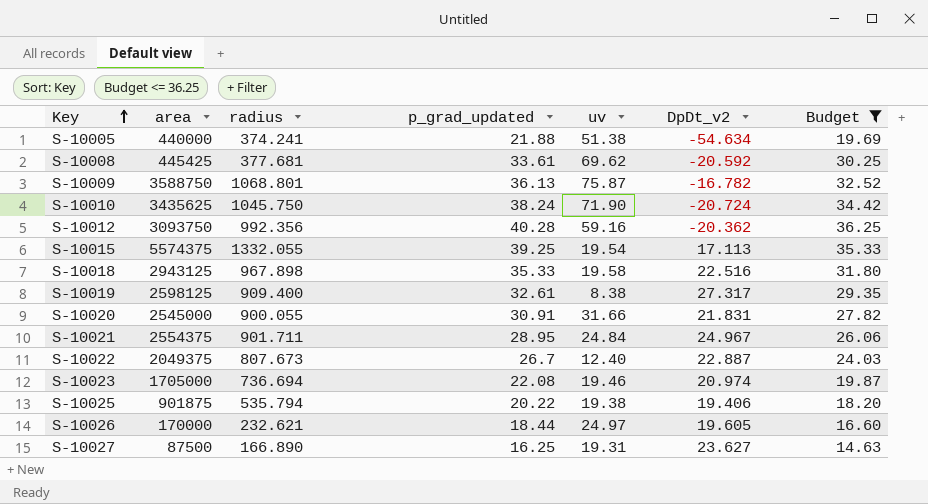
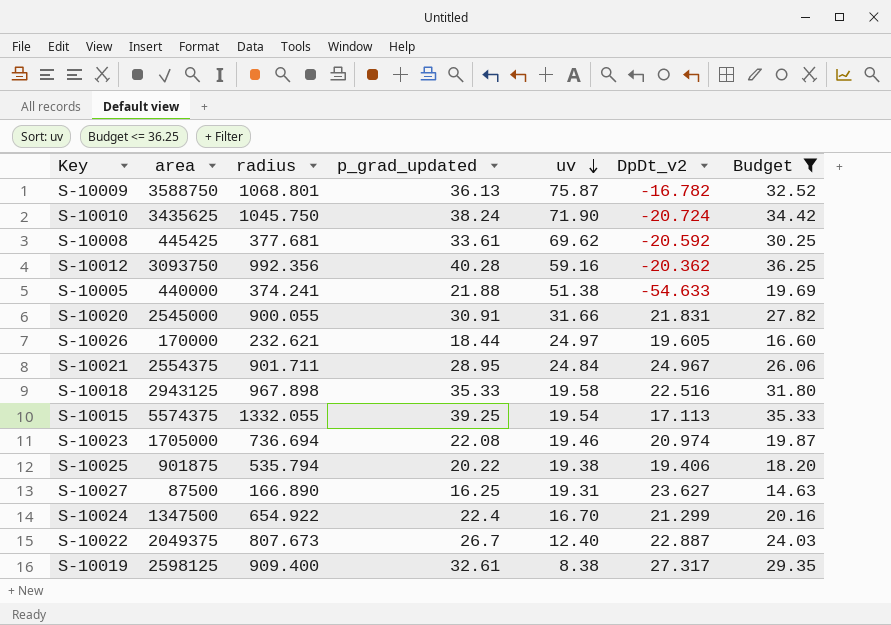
row order: Key ascending -> uv descending
S-10005 | DpDt_v2: -54.634 -> -54.633
row S-10024: none -> 1347500 | 654.922 | 22.4 | 16.70 | 21.299 | 20.16

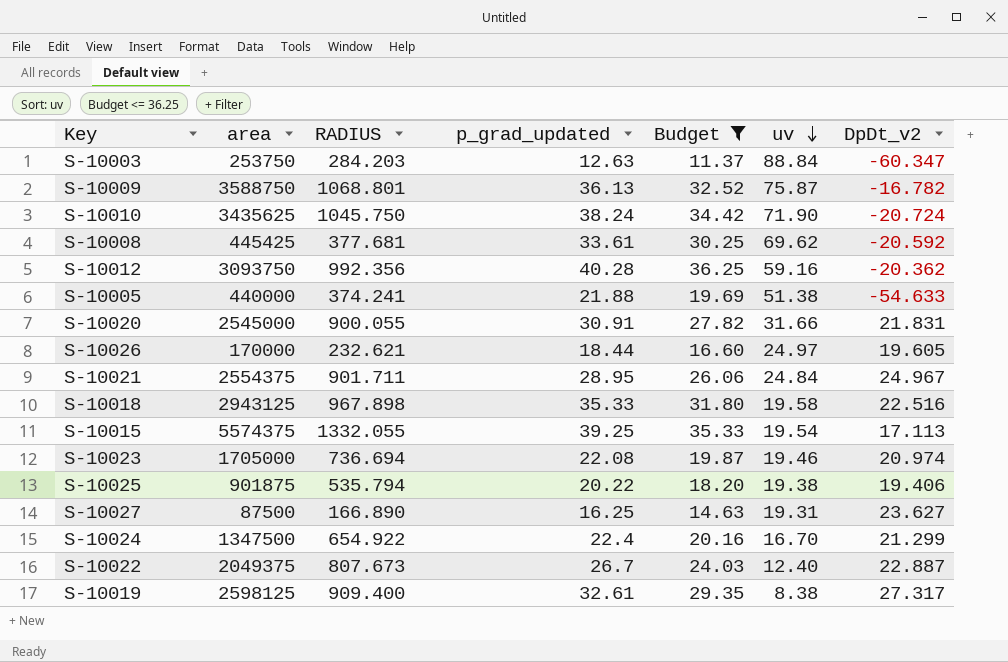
column name: radius -> RADIUS
column Budget | position: 7 -> 5
row S-10003: none -> 253750 | 284.203 | 12.63 | 11.37 | 88.84 | -60.347

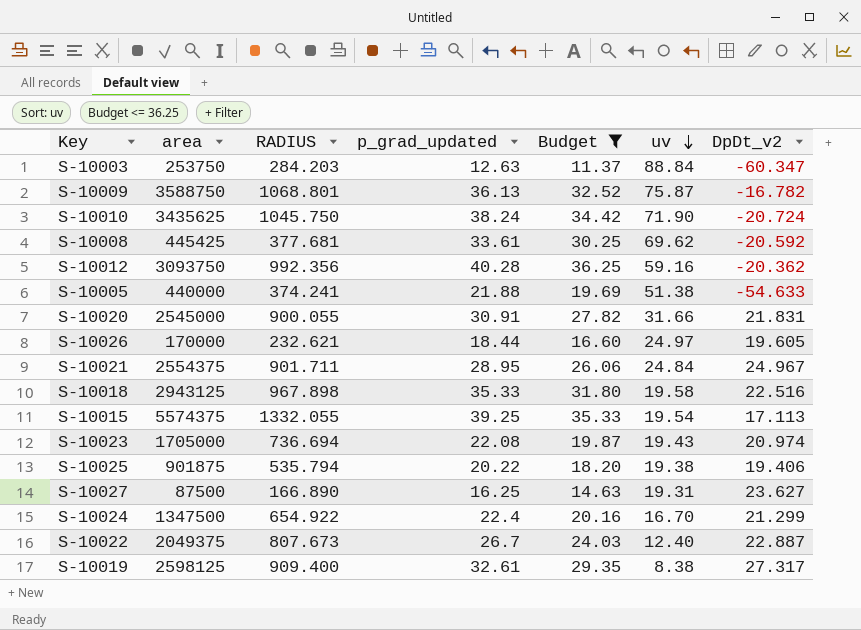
S-10023 | uv: 19.46 -> 19.43

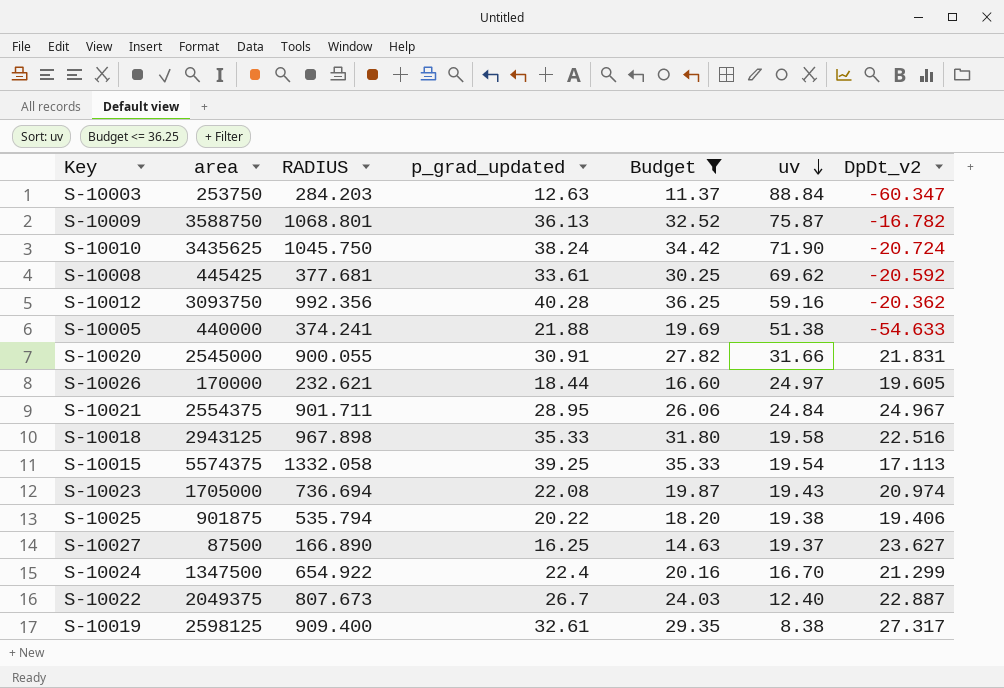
S-10015 | RADIUS: 1332.055 -> 1332.058
S-10027 | uv: 19.31 -> 19.37

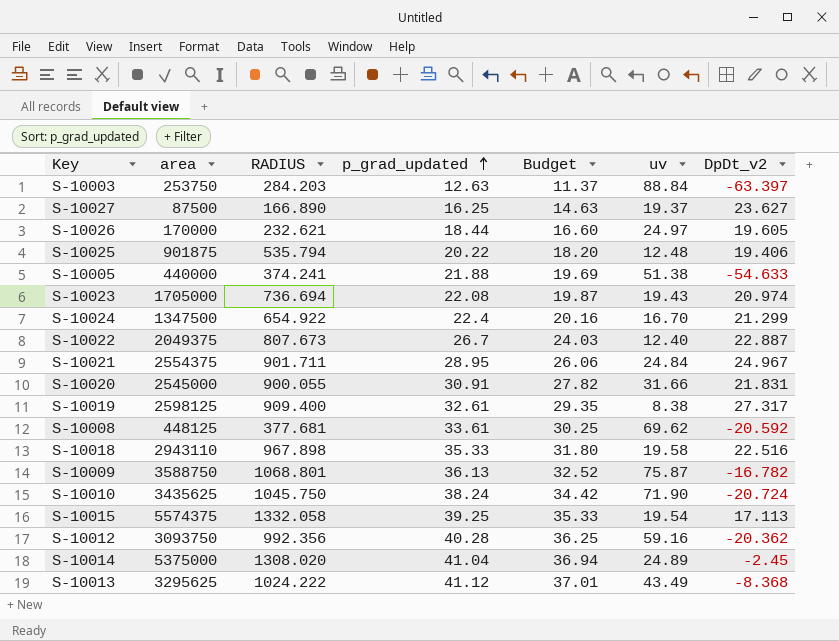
filter: Budget <= 36.25 -> none
row order: uv descending -> p_grad_updated ascending
S-10003 | DpDt_v2: -60.347 -> -63.397
S-10025 | uv: 19.38 -> 12.48
S-10008 | area: 445425 -> 448125
S-10018 | area: 2943125 -> 2943110

